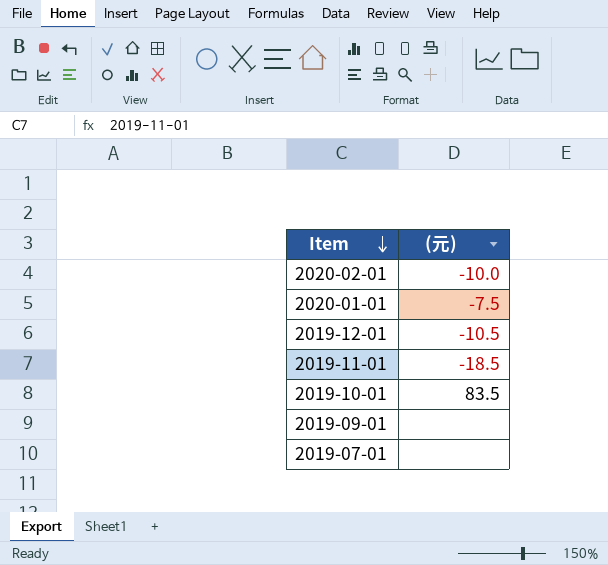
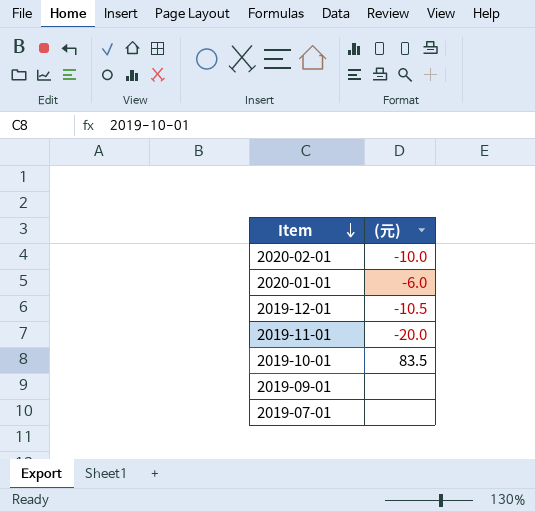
2020-01-01 | (元): -7.5 -> -6.0
2019-11-01 | (元): -18.5 -> -20.0

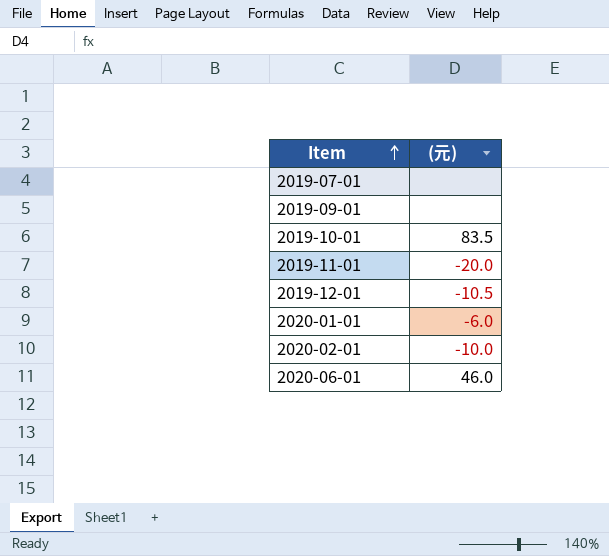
row order: Item descending -> Item ascending
row 2020-06-01: none -> 46.0

